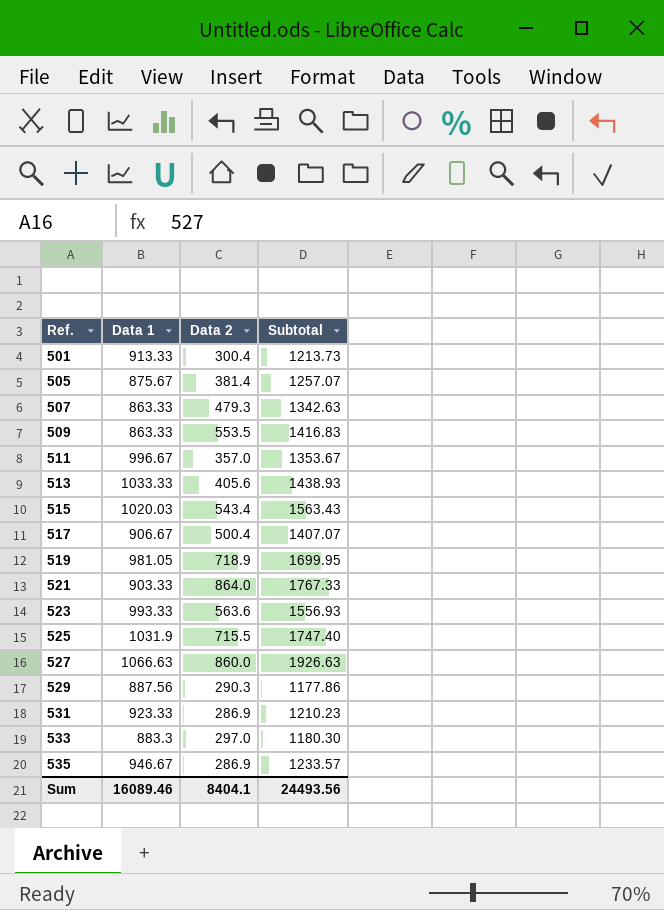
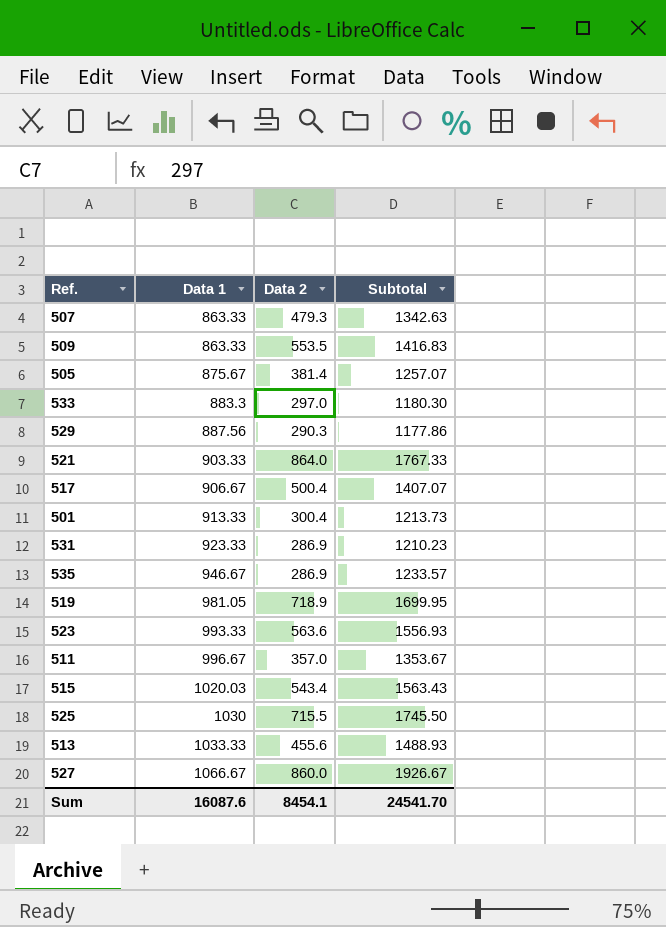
row order: Ref. ascending -> Data 1 ascending
525 | Data 1: 1031.9 -> 1030
525 | Subtotal: 1747.40 -> 1745.50
513 | Data 2: 405.6 -> 455.6
513 | Subtotal: 1438.93 -> 1488.93
527 | Data 1: 1066.63 -> 1066.67
527 | Subtotal: 1926.63 -> 1926.67
Sum | Data 1: 16089.46 -> 16087.6
Sum | Data 2: 8404.1 -> 8454.1
Sum | Subtotal: 24493.56 -> 24541.70

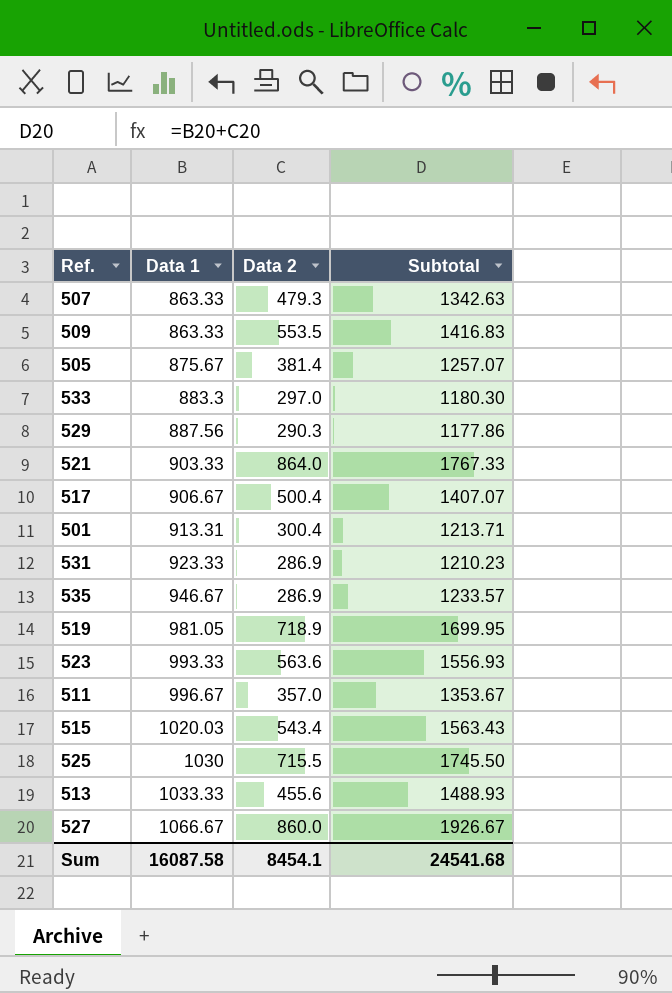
501 | Data 1: 913.33 -> 913.31
501 | Subtotal: 1213.73 -> 1213.71
Sum | Data 1: 16087.6 -> 16087.58
Sum | Subtotal: 24541.70 -> 24541.68

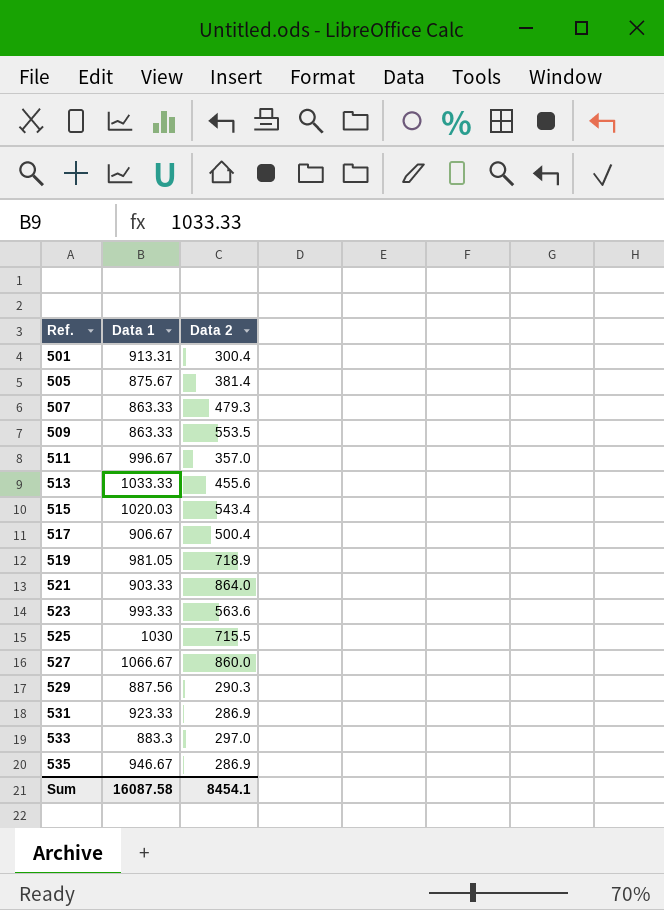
row order: Data 1 ascending -> Ref. ascending
column Subtotal | formula: [Data 1] + [Data 2] -> none

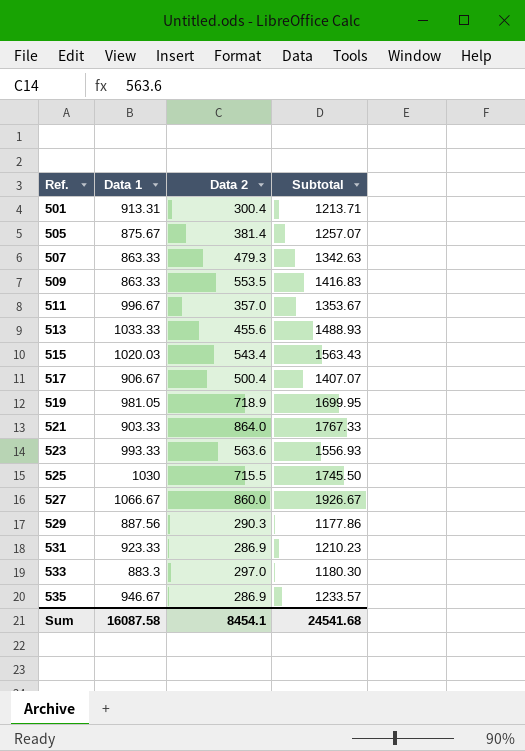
column Subtotal | formula: none -> [Data 1] + [Data 2]

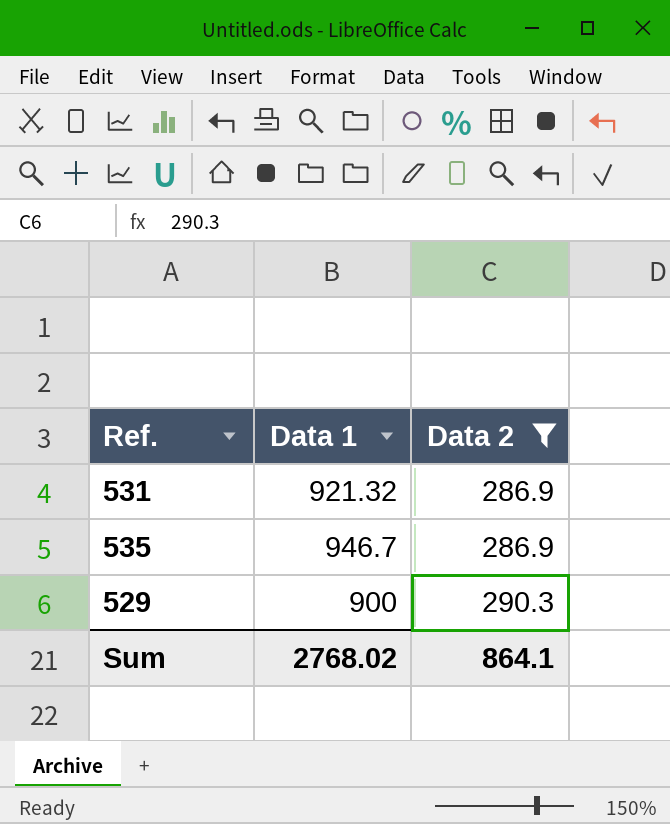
filter: none -> Data 2 <= 290.3
row order: Ref. ascending -> Data 2 ascending
column Subtotal | formula: [Data 1] + [Data 2] -> none
531 | Data 1: 923.33 -> 921.32
535 | Data 1: 946.67 -> 946.7
529 | Data 1: 887.56 -> 900
Sum | Data 1: 16087.58 -> 2768.02
Sum | Data 2: 8454.1 -> 864.1

